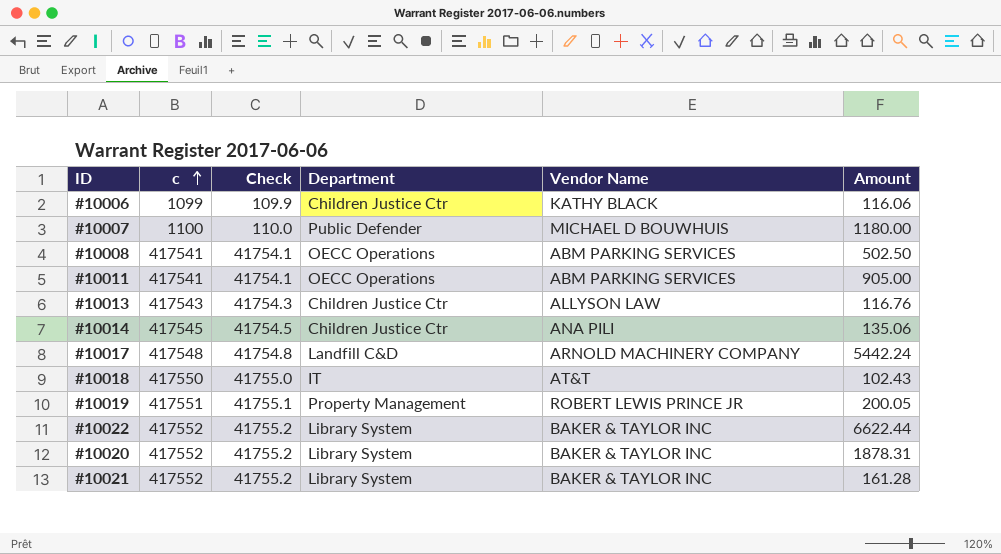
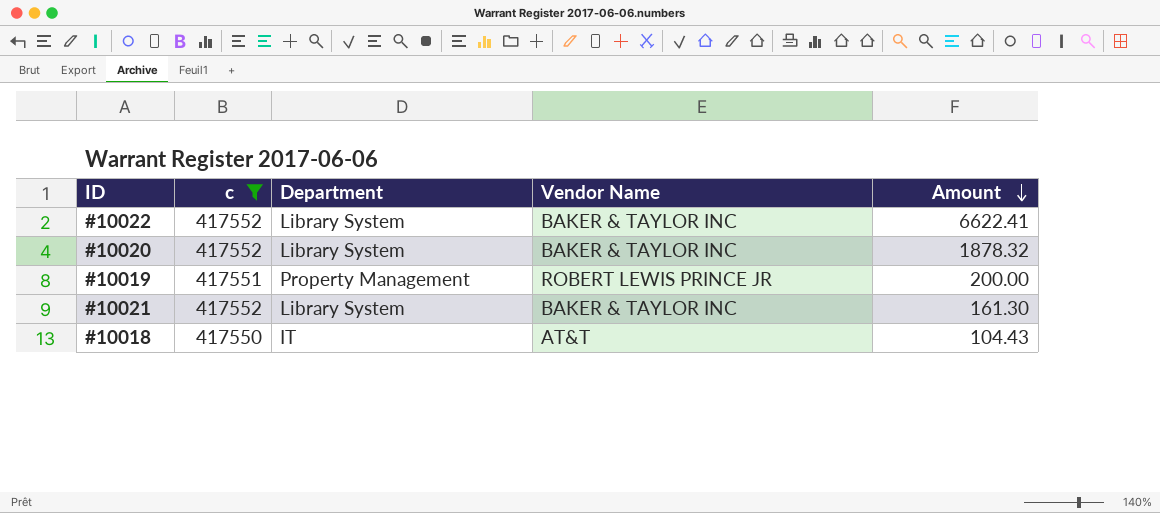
filter: none -> c >= 417550
row order: c ascending -> Amount descending
column Check | formula: [c] * 0.1 -> none
#10022 | Amount: 6622.44 -> 6622.41
#10020 | Amount: 1878.31 -> 1878.32
#10019 | Amount: 200.05 -> 200.00
#10021 | Amount: 161.28 -> 161.30
#10018 | Amount: 102.43 -> 104.43

